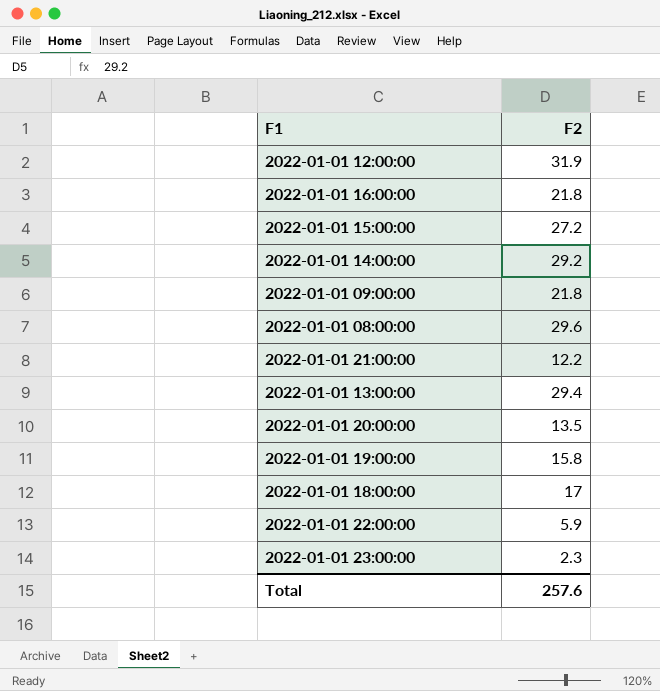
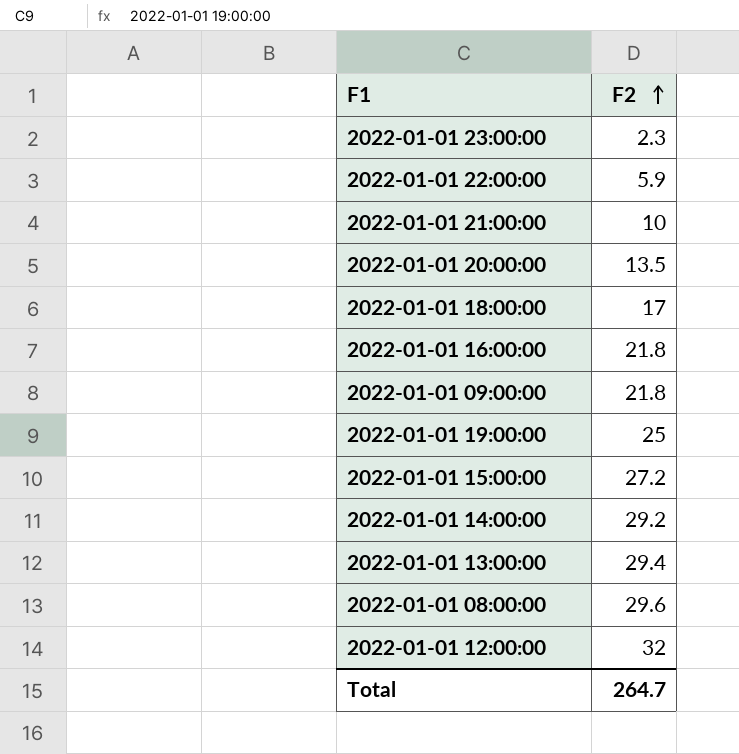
row order: none -> F2 ascending
2022-01-01 21:00:00 | F2: 12.2 -> 10
2022-01-01 19:00:00 | F2: 15.8 -> 25
2022-01-01 12:00:00 | F2: 31.9 -> 32
Total | F2: 257.6 -> 264.7

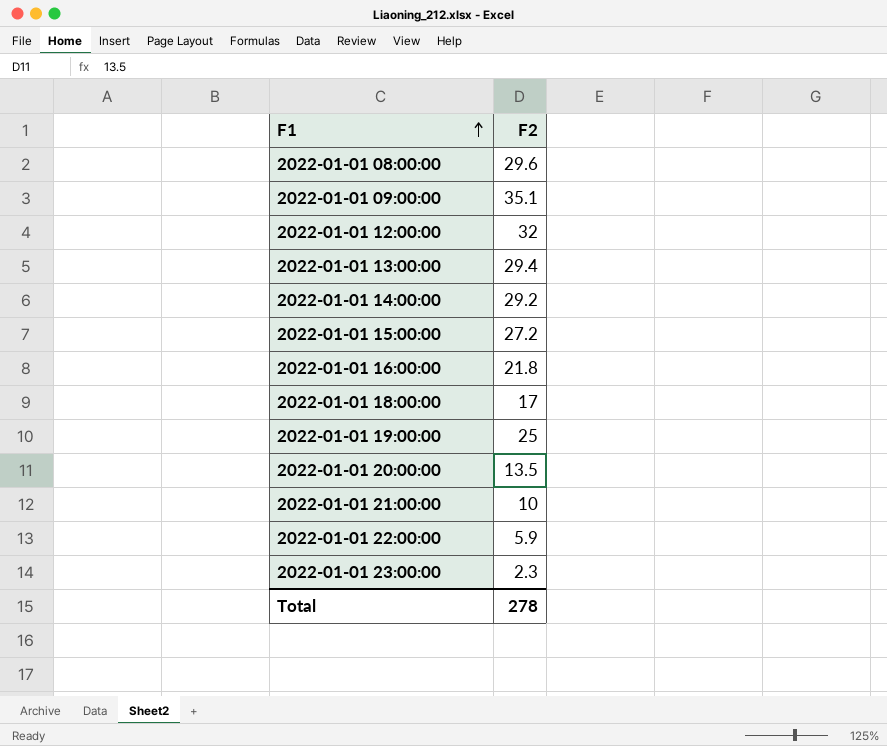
row order: F2 ascending -> F1 ascending
2022-01-01 09:00:00 | F2: 21.8 -> 35.1
Total | F2: 264.7 -> 278

